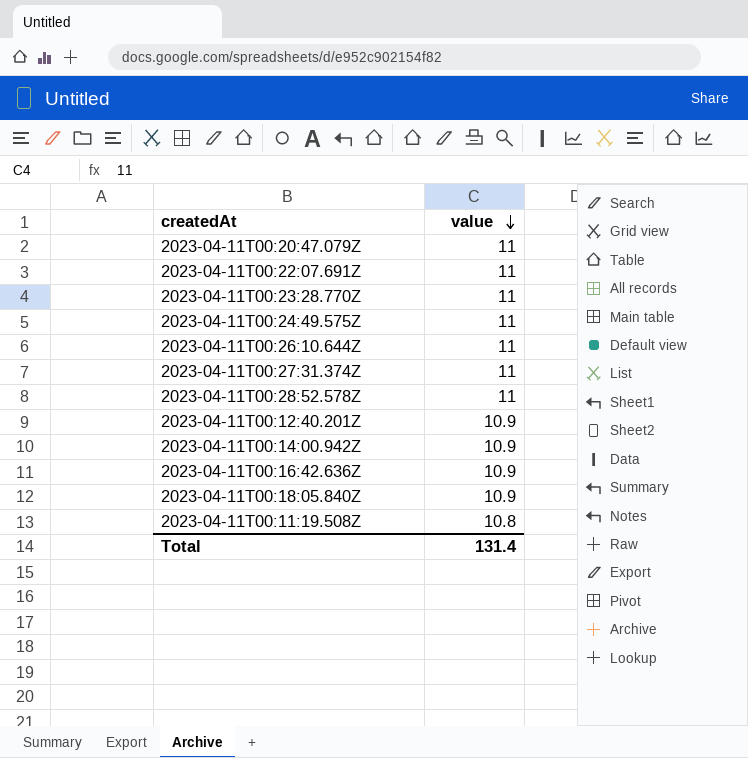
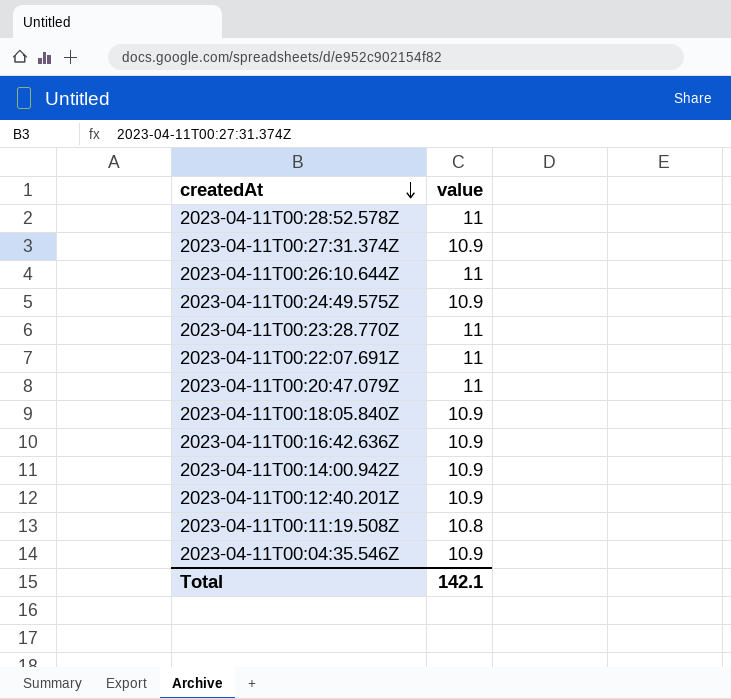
row order: value descending -> createdAt descending
2023-04-11T00:27:31.374Z | value: 11 -> 10.9
2023-04-11T00:24:49.575Z | value: 11 -> 10.9
row 2023-04-11T00:04:35.546Z: none -> 10.9
Total | value: 131.4 -> 142.1

